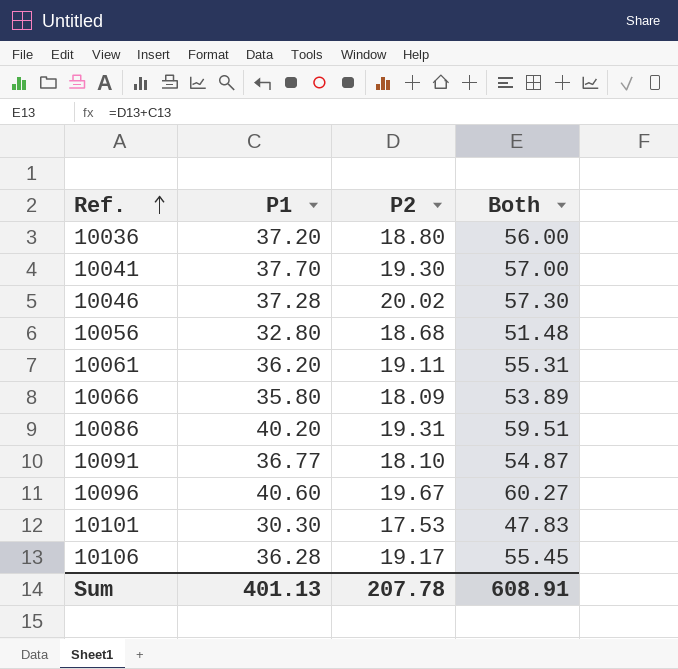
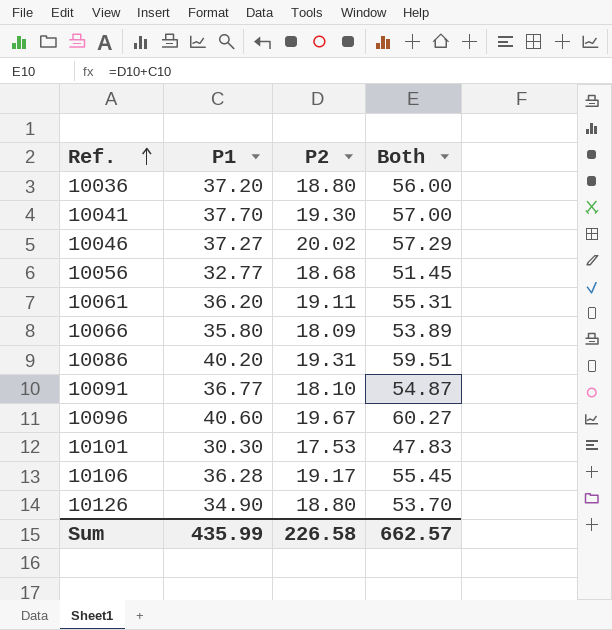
10046 | P1: 37.28 -> 37.27
10046 | Both: 57.30 -> 57.29
10056 | P1: 32.80 -> 32.77
10056 | Both: 51.48 -> 51.45
row 10126: none -> 34.90 | 18.80 | 53.70
Sum | P1: 401.13 -> 435.99
Sum | P2: 207.78 -> 226.58
Sum | Both: 608.91 -> 662.57

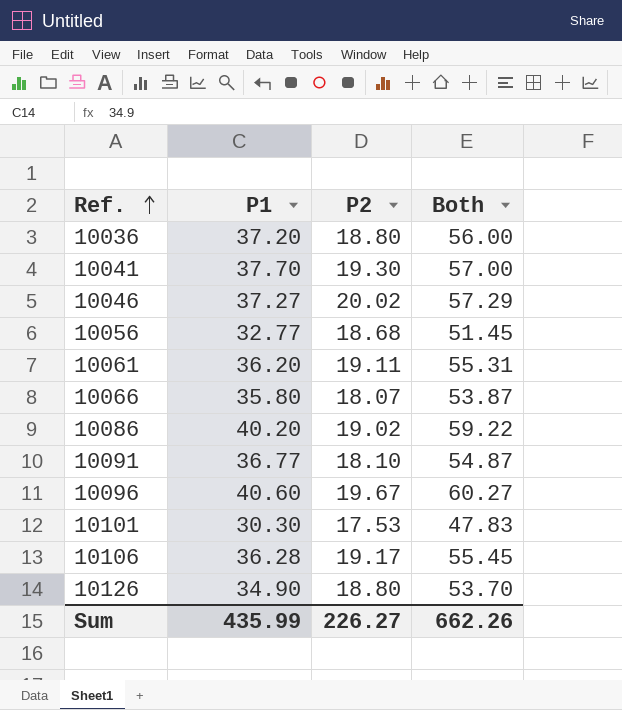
10066 | P2: 18.09 -> 18.07
10066 | Both: 53.89 -> 53.87
10086 | P2: 19.31 -> 19.02
10086 | Both: 59.51 -> 59.22
Sum | P2: 226.58 -> 226.27
Sum | Both: 662.57 -> 662.26

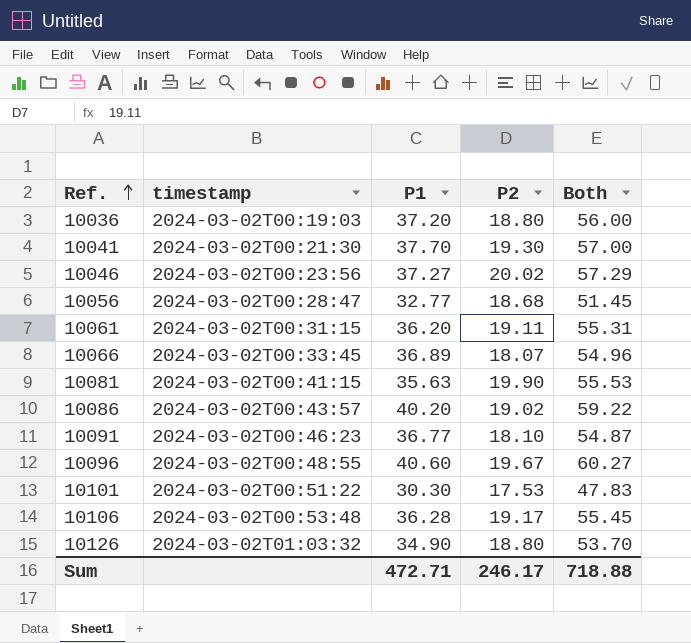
column timestamp | position: none -> 2
10066 | P1: 35.80 -> 36.89
10066 | Both: 53.87 -> 54.96
row 10081: none -> 2024-03-02T00:41:15 | 35.63 | 19.90 | 55.53
Sum | P1: 435.99 -> 472.71
Sum | P2: 226.27 -> 246.17
Sum | Both: 662.26 -> 718.88

